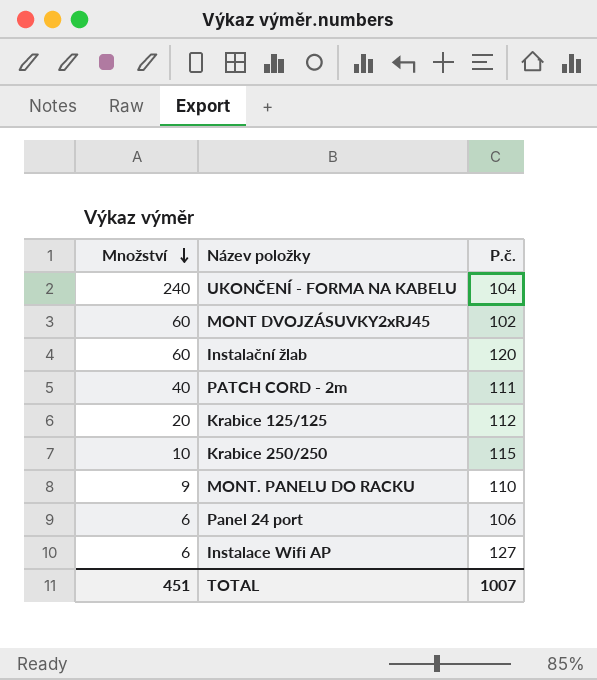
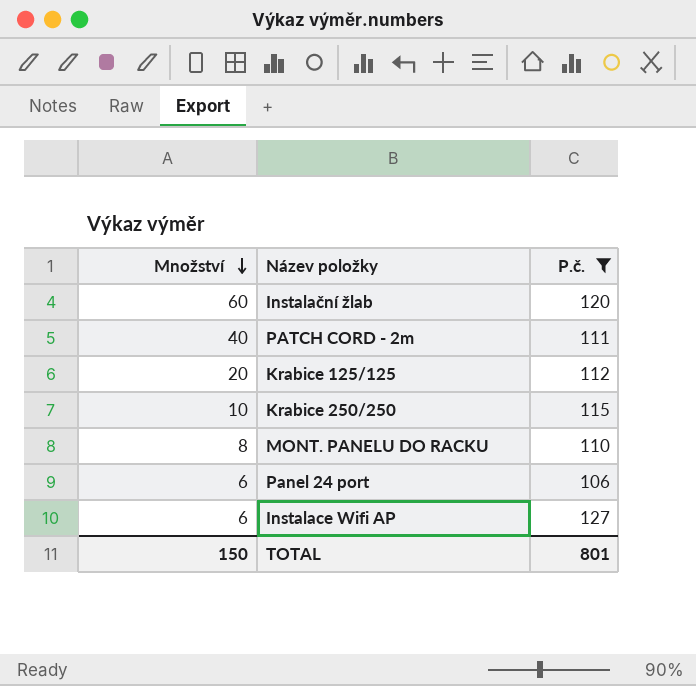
filter: none -> P.č. >= 106
MONT. PANELU DO RACKU | Množství: 9 -> 8
TOTAL | Množství: 451 -> 150
TOTAL | P.č.: 1007 -> 801

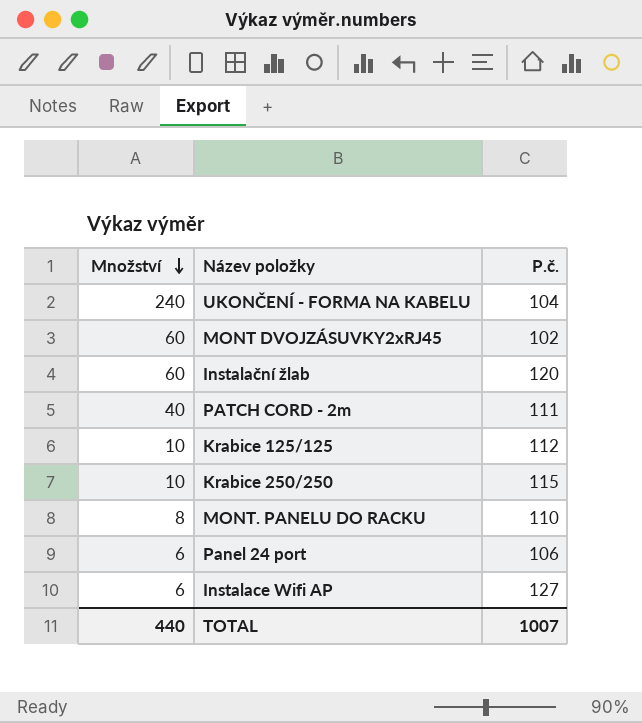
filter: P.č. >= 106 -> none
Krabice 125/125 | Množství: 20 -> 10
TOTAL | Množství: 150 -> 440
TOTAL | P.č.: 801 -> 1007

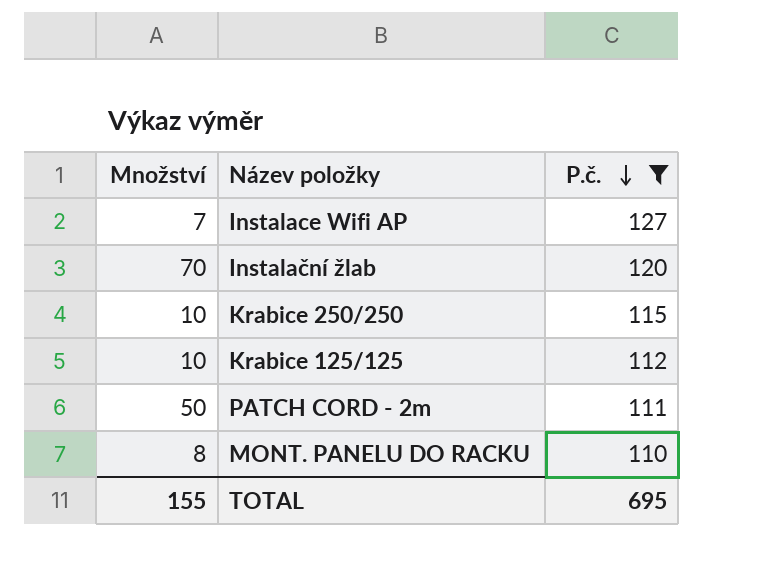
filter: none -> P.č. >= 110
row order: Množství descending -> P.č. descending
Instalace Wifi AP | Množství: 6 -> 7
Instalační žlab | Množství: 60 -> 70
PATCH CORD - 2m | Množství: 40 -> 50
TOTAL | Množství: 440 -> 155
TOTAL | P.č.: 1007 -> 695

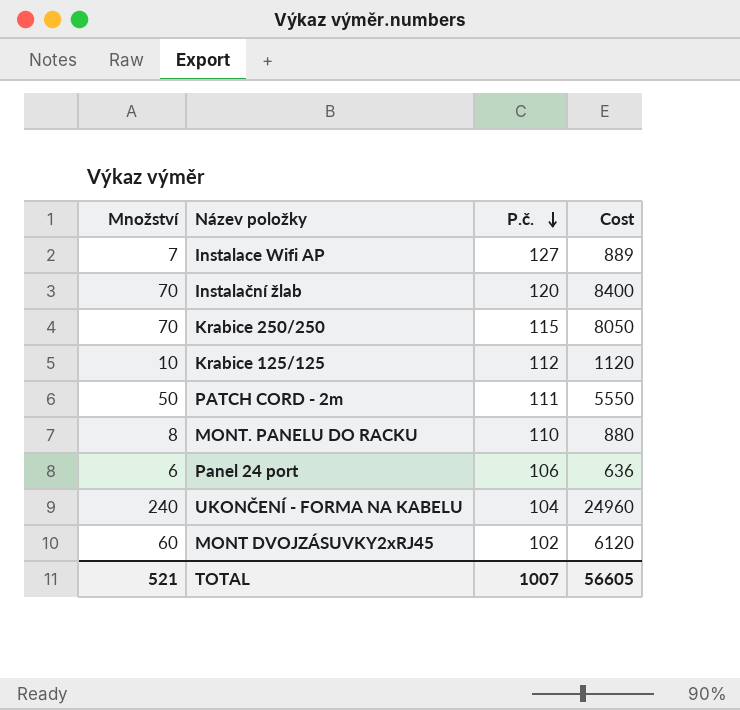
filter: P.č. >= 110 -> none
column Cost | formula: none -> [Množství] * [P.č.]
Krabice 250/250 | Množství: 10 -> 70
TOTAL | Množství: 155 -> 521
TOTAL | P.č.: 695 -> 1007

